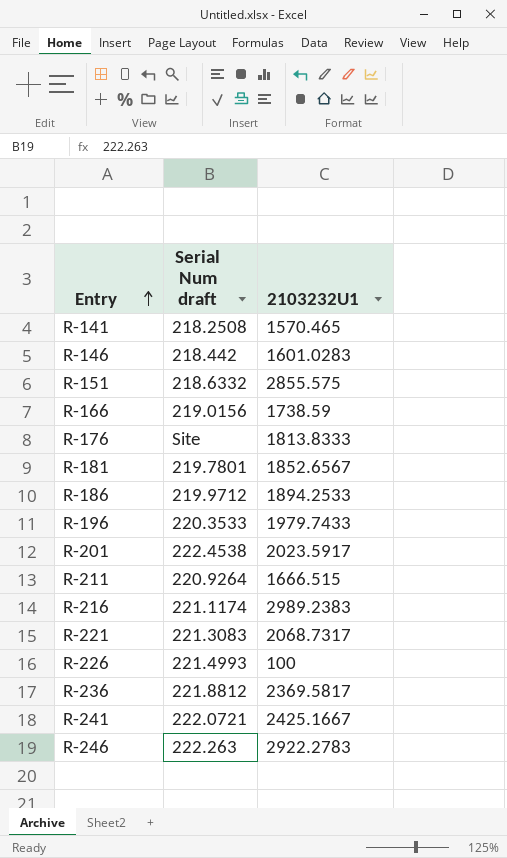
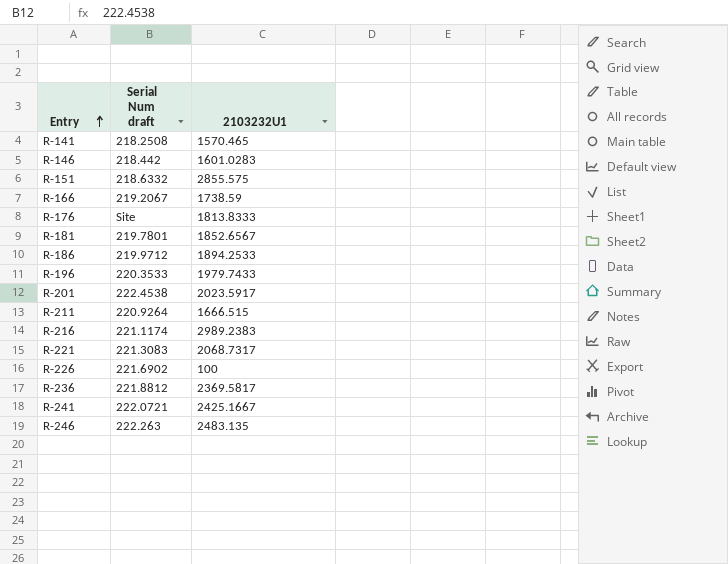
R-166 | Serial Num draft: 219.0156 -> 219.2067
R-226 | Serial Num draft: 221.4993 -> 221.6902
R-246 | 2103232U1: 2922.2783 -> 2483.135

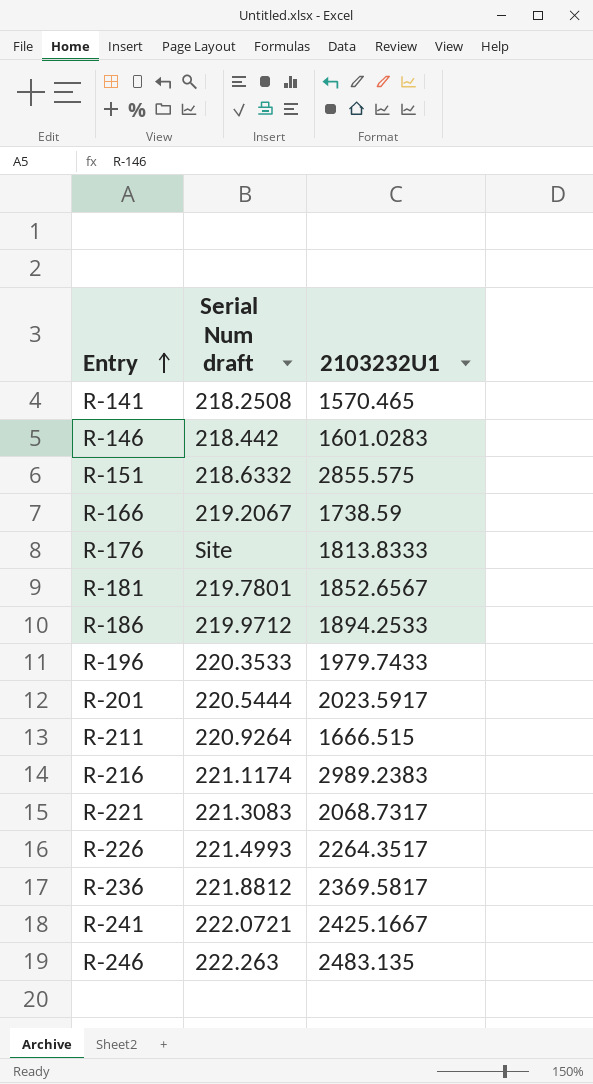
R-201 | Serial Num draft: 222.4538 -> 220.5444
R-226 | Serial Num draft: 221.6902 -> 221.4993
R-226 | 2103232U1: 100 -> 2264.3517

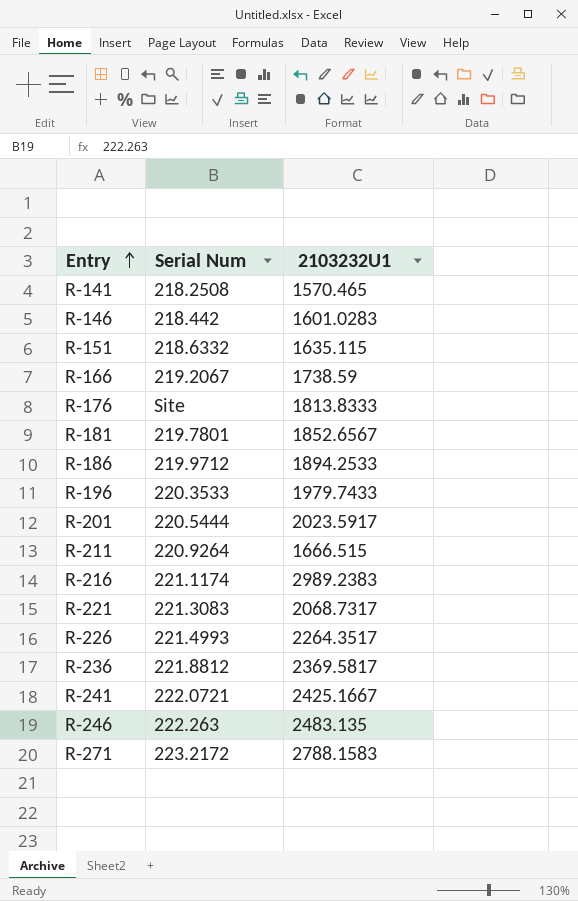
column name: Serial Num draft -> Serial Num
R-151 | 2103232U1: 2855.575 -> 1635.115
row R-271: none -> 223.2172 | 2788.1583

